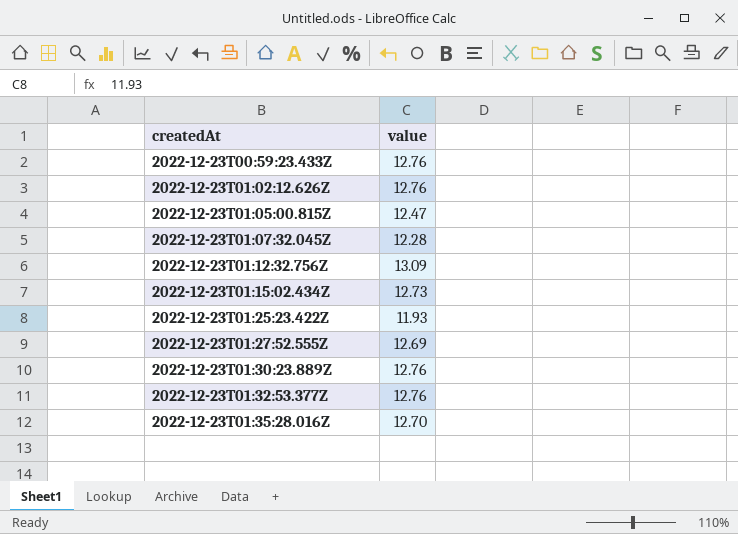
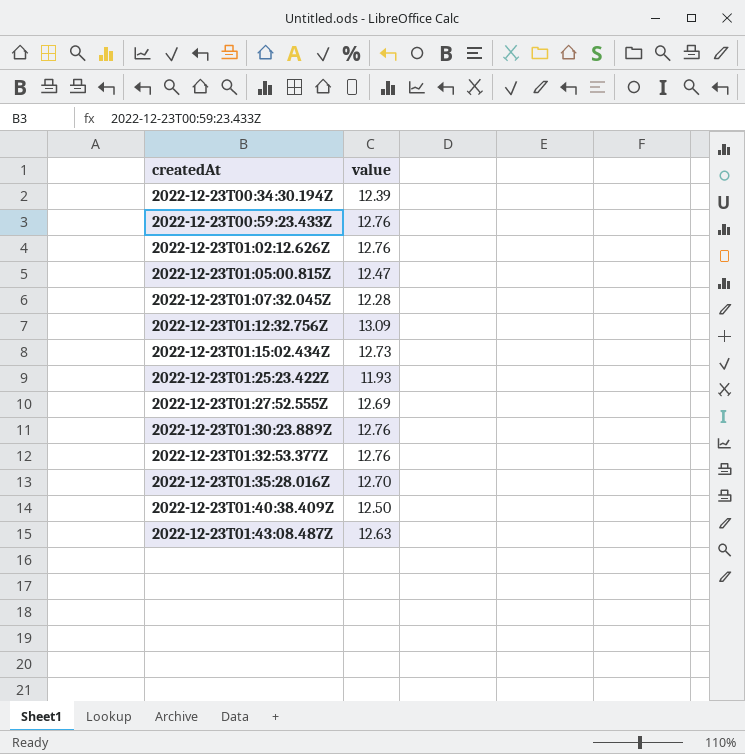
row 2022-12-23T00:34:30.194Z: none -> 12.39
row 2022-12-23T01:40:38.409Z: none -> 12.50
row 2022-12-23T01:43:08.487Z: none -> 12.63

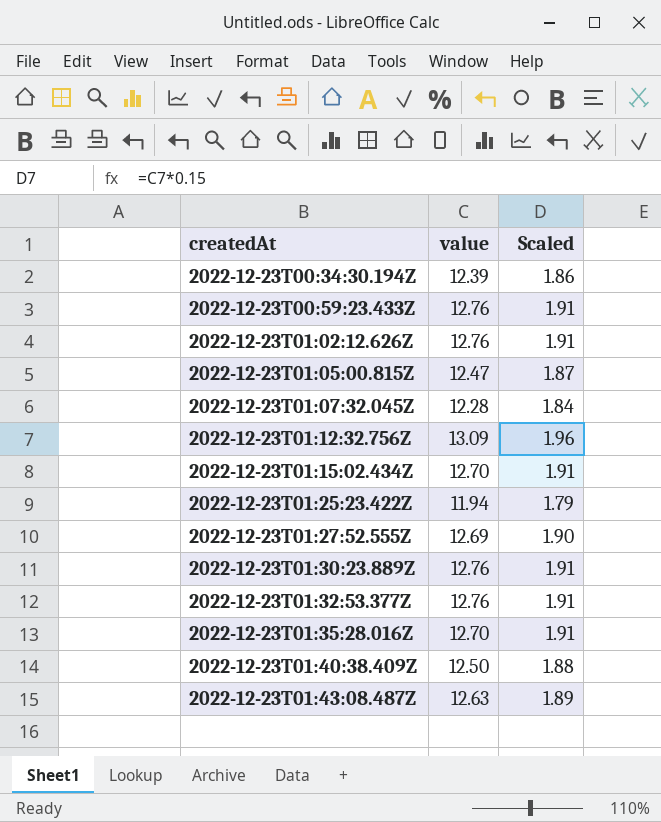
column Scaled | formula: none -> [value] * 0.15
2022-12-23T01:15:02.434Z | value: 12.73 -> 12.70
2022-12-23T01:25:23.422Z | value: 11.93 -> 11.94

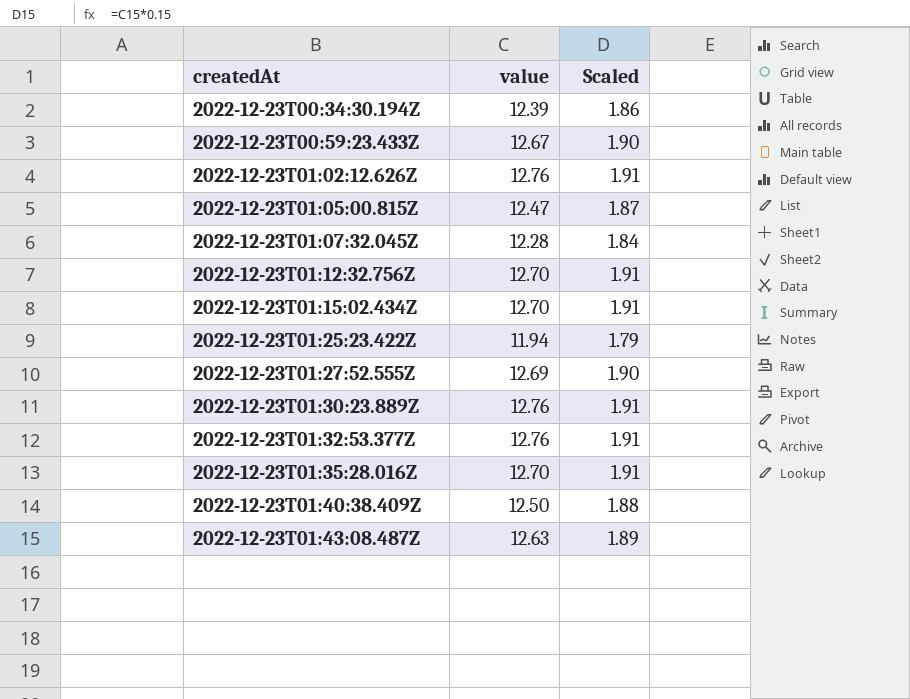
2022-12-23T00:59:23.433Z | value: 12.76 -> 12.67
2022-12-23T00:59:23.433Z | Scaled: 1.91 -> 1.90
2022-12-23T01:12:32.756Z | value: 13.09 -> 12.70
2022-12-23T01:12:32.756Z | Scaled: 1.96 -> 1.91

